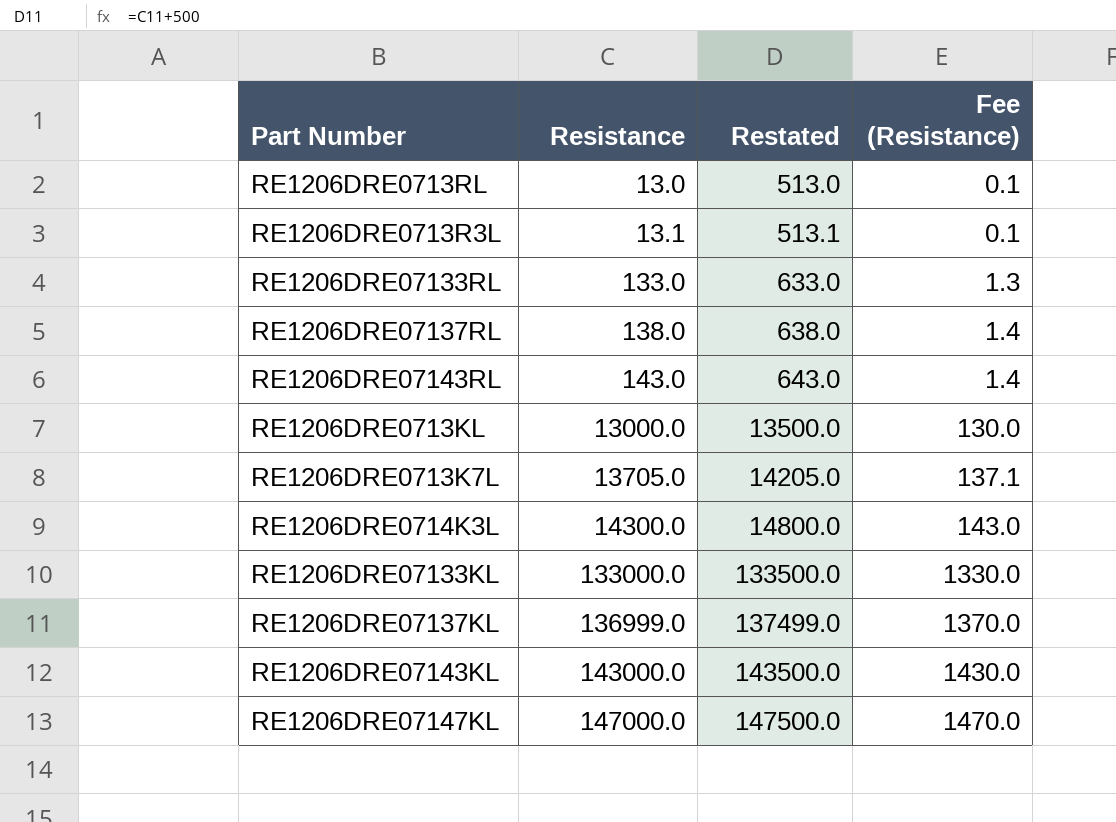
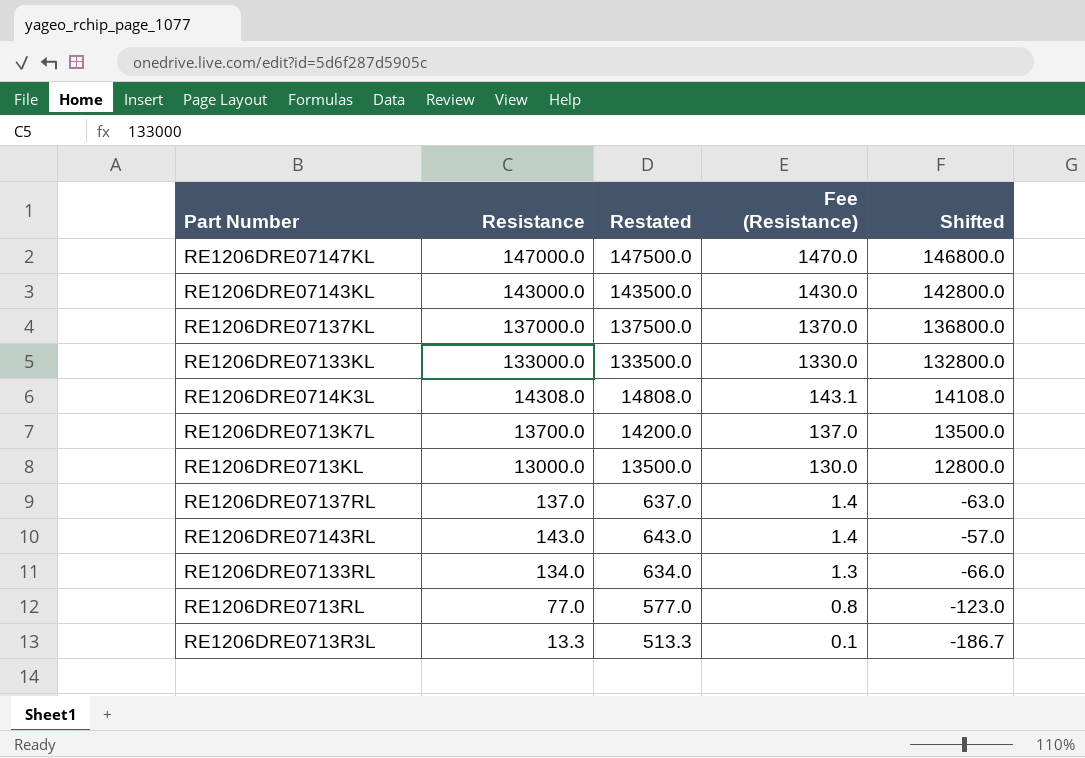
row order: Resistance ascending -> Fee (Resistance) descending
column Shifted | formula: none -> [Resistance] - 200
RE1206DRE07137KL | Resistance: 136999.0 -> 137000.0
RE1206DRE07137KL | Restated: 137499.0 -> 137500.0
RE1206DRE0714K3L | Resistance: 14300.0 -> 14308.0
RE1206DRE0714K3L | Restated: 14800.0 -> 14808.0
RE1206DRE0714K3L | Fee (Resistance): 143.0 -> 143.1
RE1206DRE0713K7L | Resistance: 13705.0 -> 13700.0
RE1206DRE0713K7L | Restated: 14205.0 -> 14200.0
RE1206DRE0713K7L | Fee (Resistance): 137.1 -> 137.0
RE1206DRE07137RL | Resistance: 138.0 -> 137.0
RE1206DRE07137RL | Restated: 638.0 -> 637.0
RE1206DRE07133RL | Resistance: 133.0 -> 134.0
RE1206DRE07133RL | Restated: 633.0 -> 634.0
RE1206DRE0713RL | Resistance: 13.0 -> 77.0
RE1206DRE0713RL | Restated: 513.0 -> 577.0
RE1206DRE0713RL | Fee (Resistance): 0.1 -> 0.8
RE1206DRE0713R3L | Resistance: 13.1 -> 13.3
RE1206DRE0713R3L | Restated: 513.1 -> 513.3

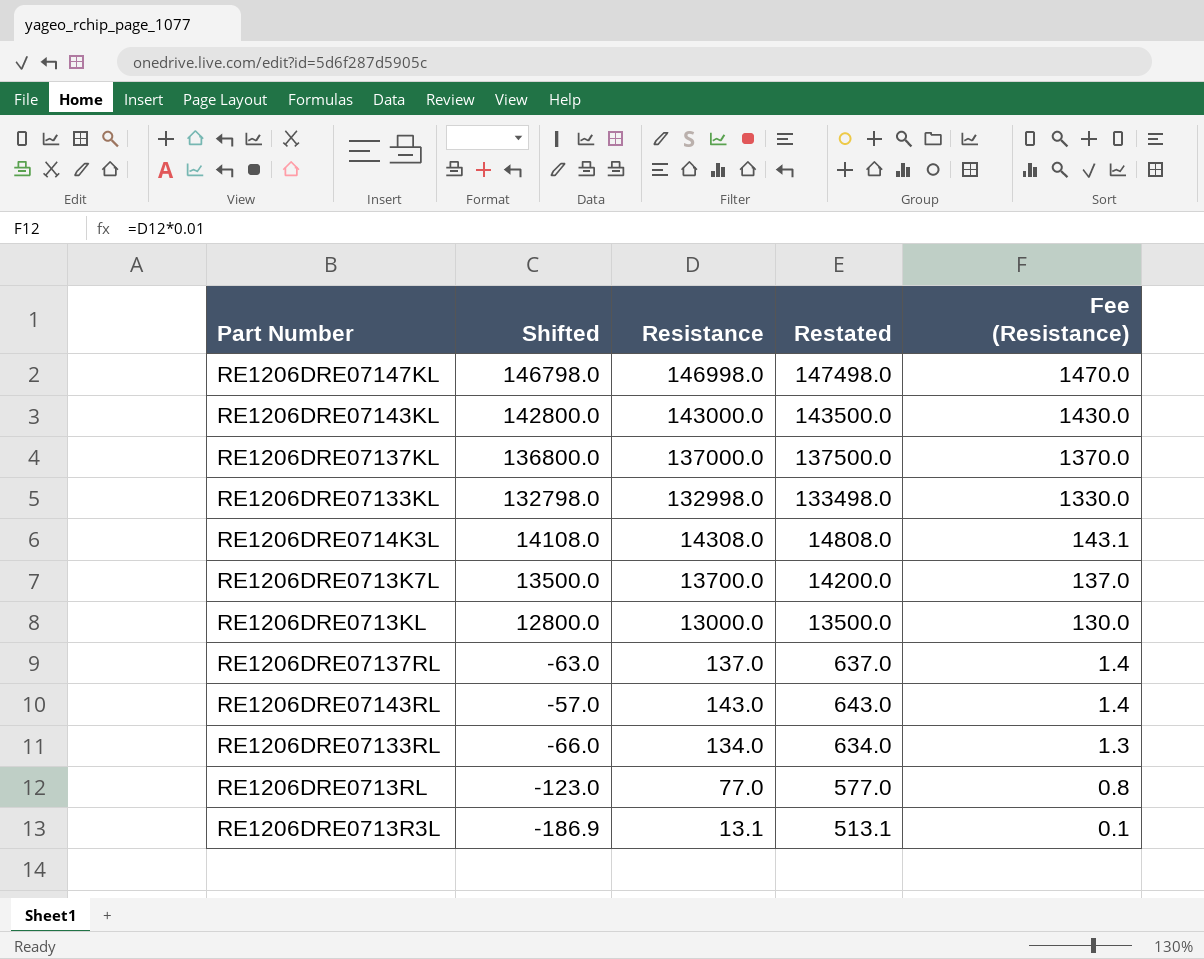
column Shifted | position: 5 -> 2
RE1206DRE07147KL | Shifted: 146800.0 -> 146798.0
RE1206DRE07147KL | Resistance: 147000.0 -> 146998.0
RE1206DRE07147KL | Restated: 147500.0 -> 147498.0
RE1206DRE07133KL | Shifted: 132800.0 -> 132798.0
RE1206DRE07133KL | Resistance: 133000.0 -> 132998.0
RE1206DRE07133KL | Restated: 133500.0 -> 133498.0
RE1206DRE0713R3L | Shifted: -186.7 -> -186.9
RE1206DRE0713R3L | Resistance: 13.3 -> 13.1
RE1206DRE0713R3L | Restated: 513.3 -> 513.1

